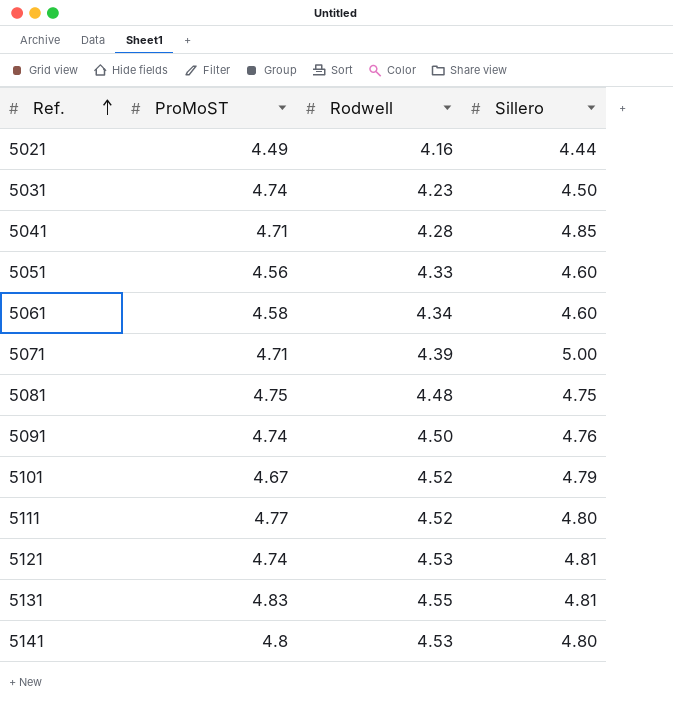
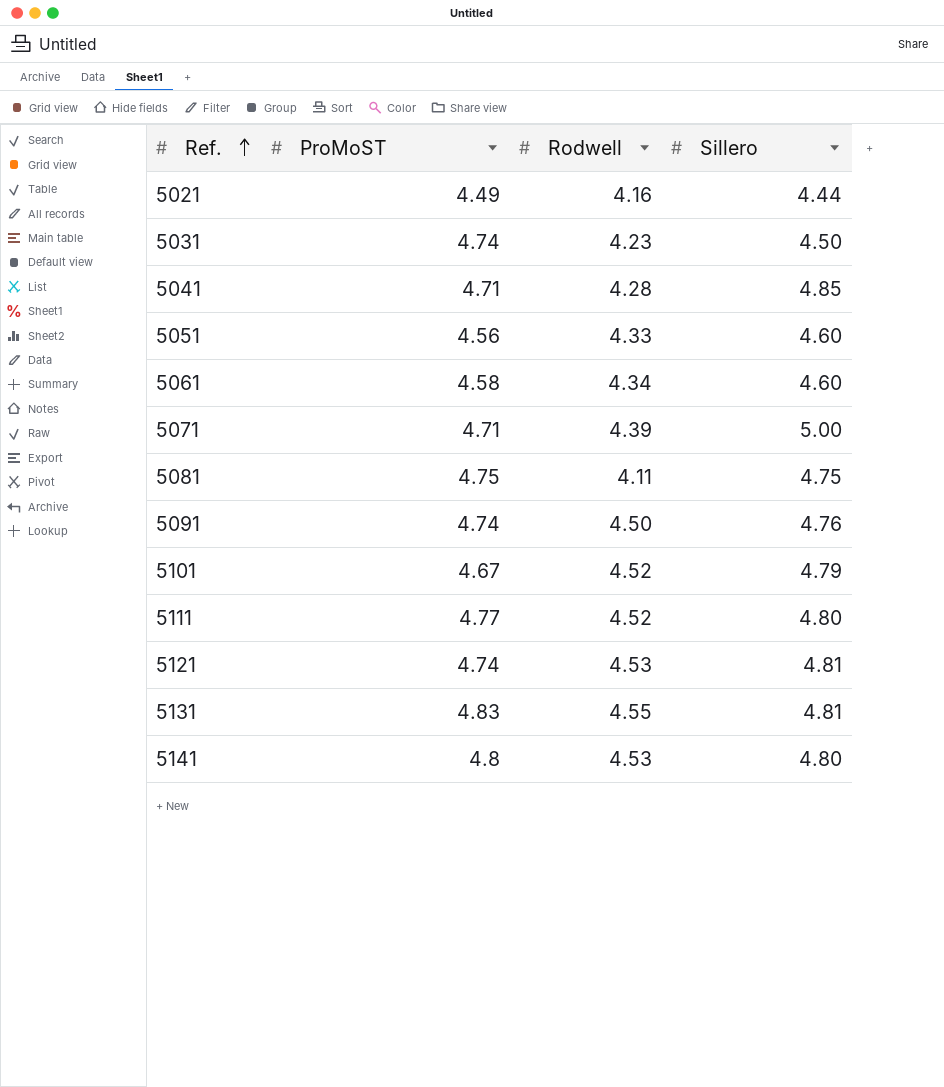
5081 | Rodwell: 4.48 -> 4.11

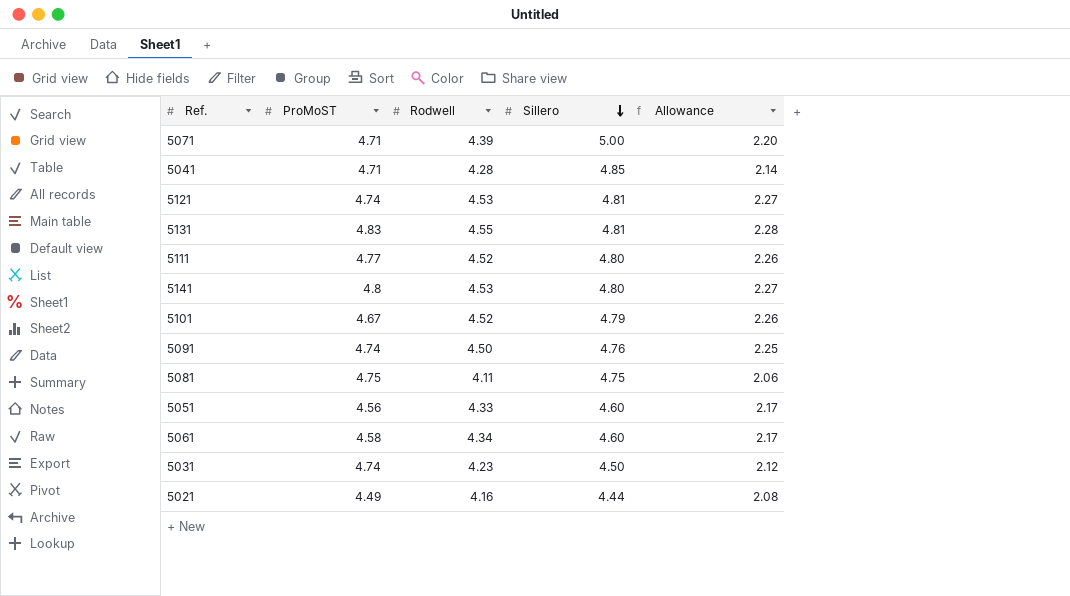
row order: Ref. ascending -> Sillero descending
column Allowance | formula: none -> [Rodwell] * 0.5

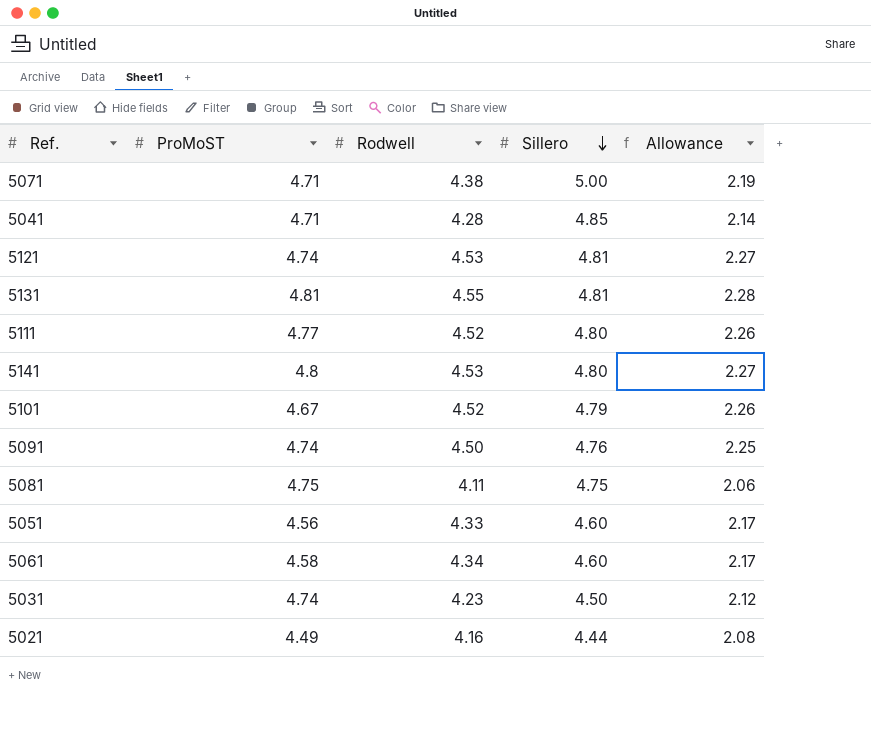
5071 | Rodwell: 4.39 -> 4.38
5071 | Allowance: 2.20 -> 2.19
5131 | ProMoST: 4.83 -> 4.81

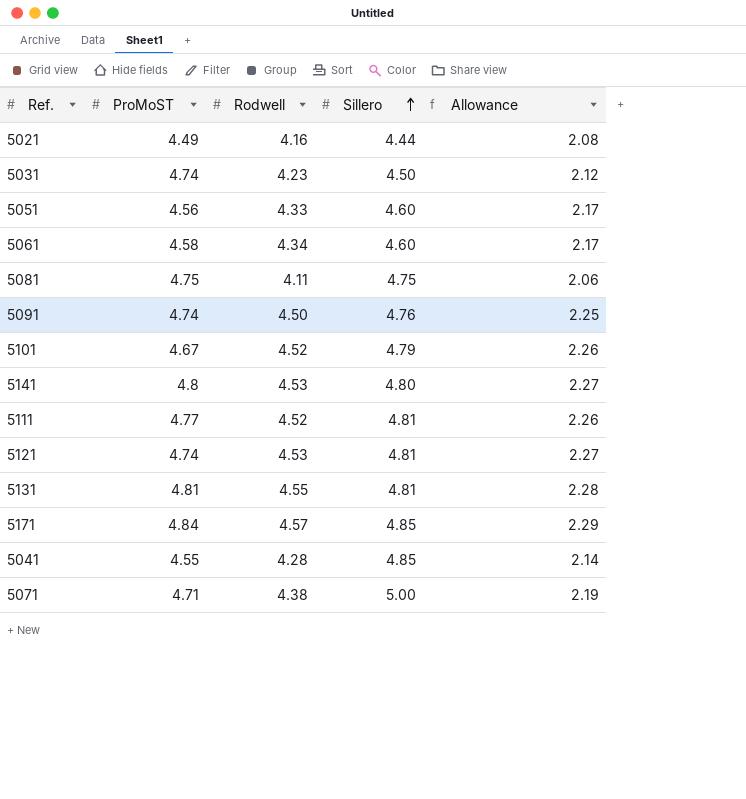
row order: Sillero descending -> Sillero ascending
5111 | Sillero: 4.80 -> 4.81
row 5171: none -> 4.84 | 4.57 | 4.85 | 2.29
5041 | ProMoST: 4.71 -> 4.55

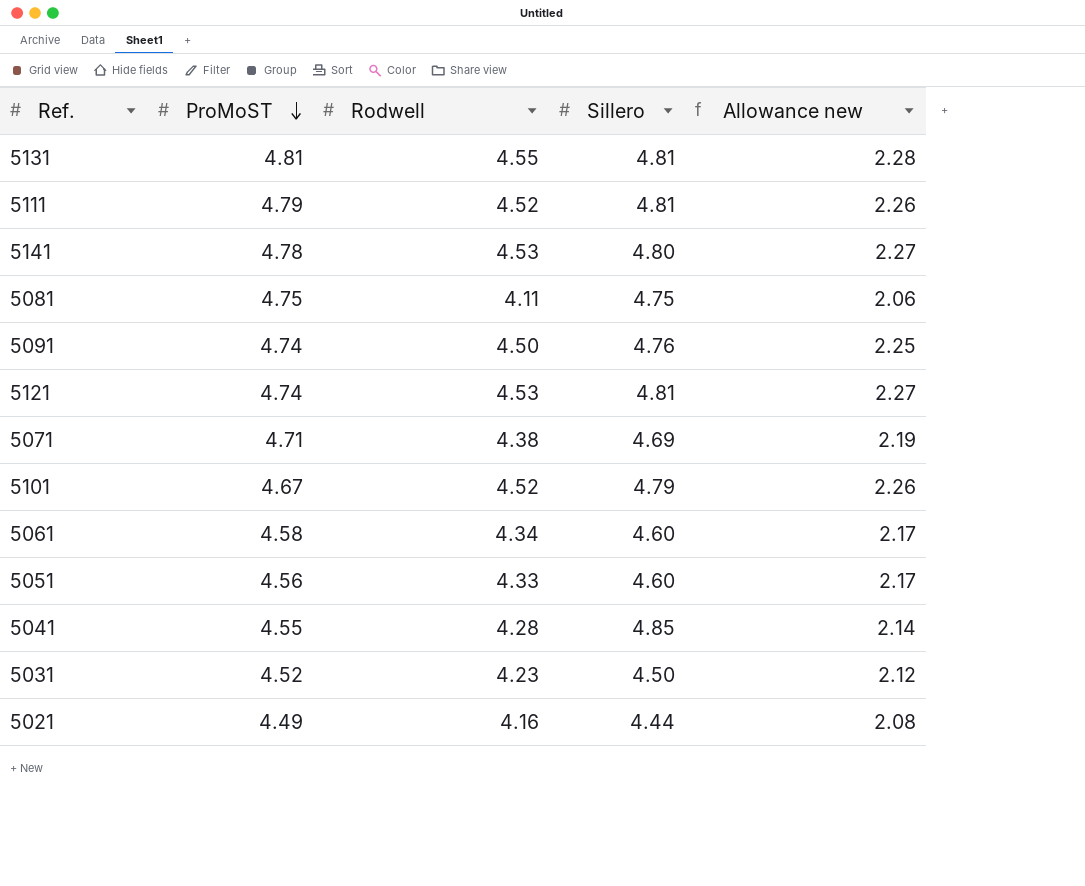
row order: Sillero ascending -> ProMoST descending
column name: Allowance -> Allowance new
row 5171: 4.84 | 4.57 | 4.85 | 2.29 -> none
5111 | ProMoST: 4.77 -> 4.79
5141 | ProMoST: 4.8 -> 4.78
5071 | Sillero: 5.00 -> 4.69
5031 | ProMoST: 4.74 -> 4.52

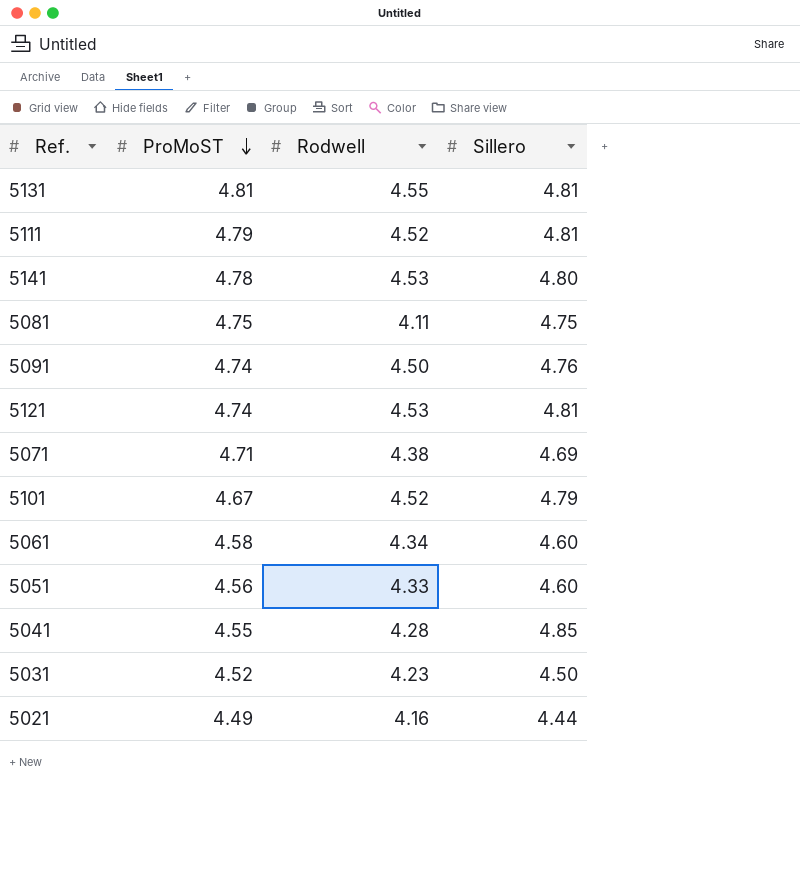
column Allowance new | formula: [Rodwell] * 0.5 -> none

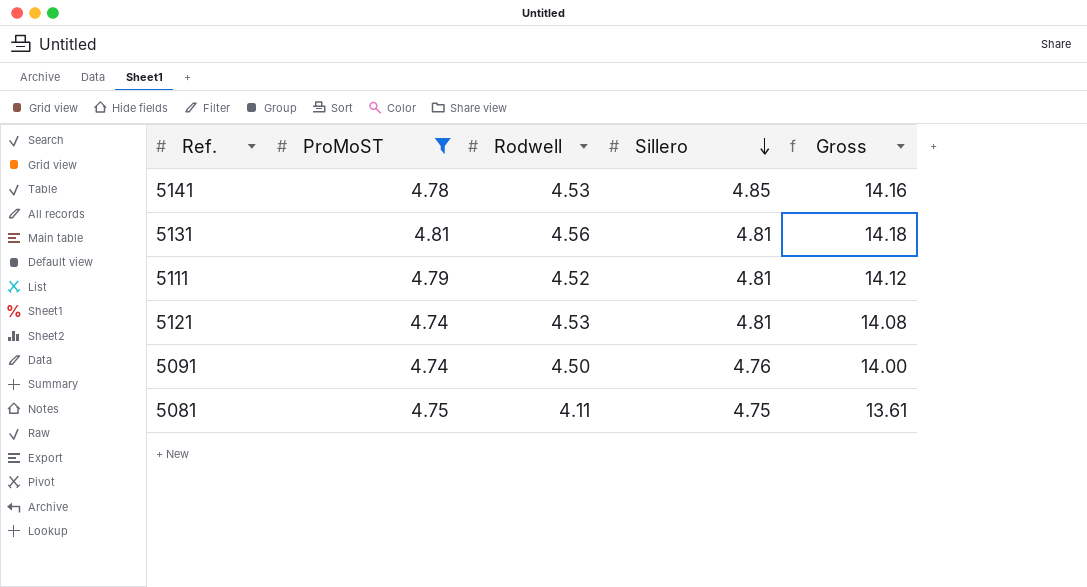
filter: none -> ProMoST >= 4.74
row order: ProMoST descending -> Sillero descending
column Gross | formula: none -> [ProMoST] + [Rodwell] + [Sillero]
5141 | Sillero: 4.80 -> 4.85
5131 | Rodwell: 4.55 -> 4.56

